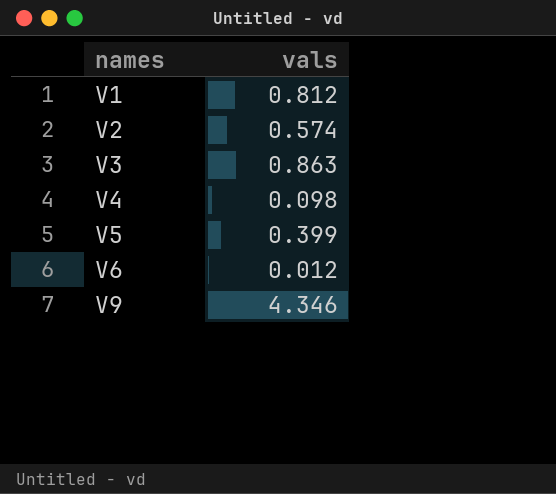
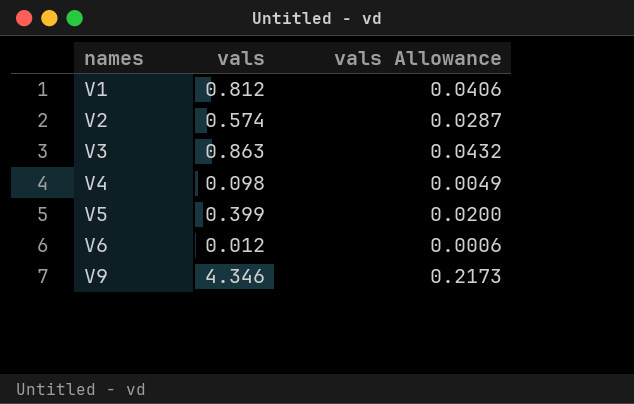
column vals Allowance | formula: none -> [vals] * 0.05

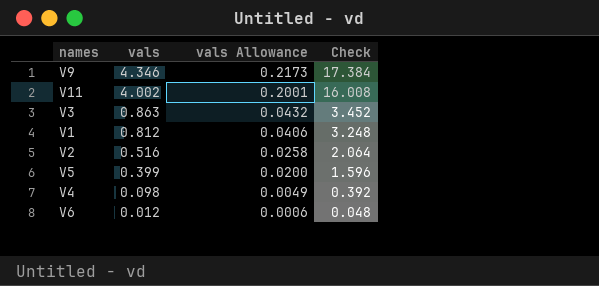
row order: names ascending -> vals descending
column Check | formula: none -> [vals] * 4
row V11: none -> 4.002 | 0.2001 | 16.008
V2 | vals: 0.574 -> 0.516
V2 | vals Allowance: 0.0287 -> 0.0258

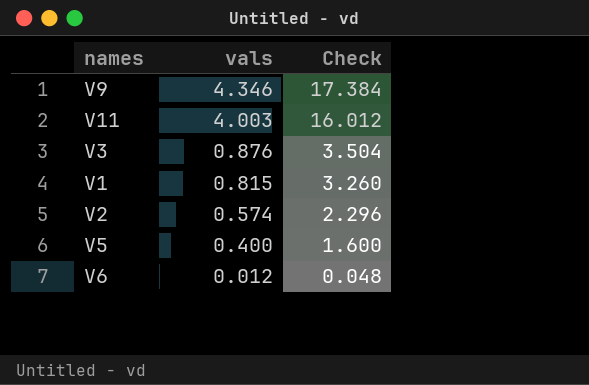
column vals Allowance | formula: [vals] * 0.05 -> none
row V4: 0.098 | 0.0049 | 0.392 -> none
V11 | vals: 4.002 -> 4.003
V11 | Check: 16.008 -> 16.012
V3 | vals: 0.863 -> 0.876
V3 | Check: 3.452 -> 3.504
V1 | vals: 0.812 -> 0.815
V1 | Check: 3.248 -> 3.260
V2 | vals: 0.516 -> 0.574
V2 | Check: 2.064 -> 2.296
V5 | vals: 0.399 -> 0.400
V5 | Check: 1.596 -> 1.600

